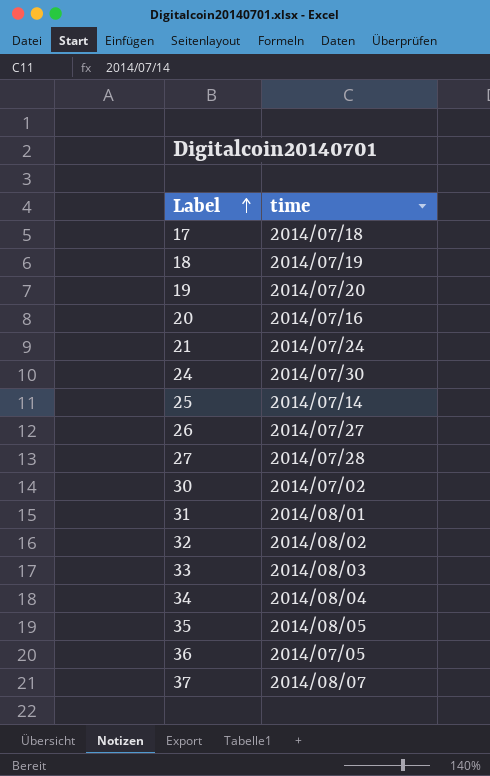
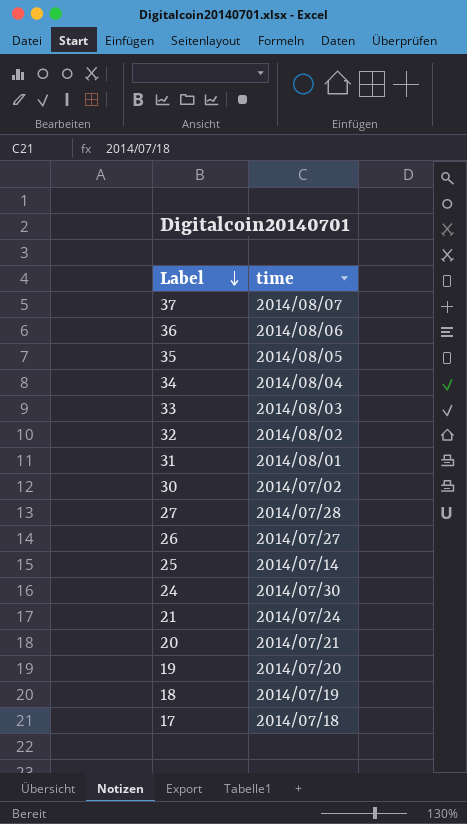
row order: Label ascending -> Label descending
36 | time: 2014/07/05 -> 2014/08/06
20 | time: 2014/07/16 -> 2014/07/21

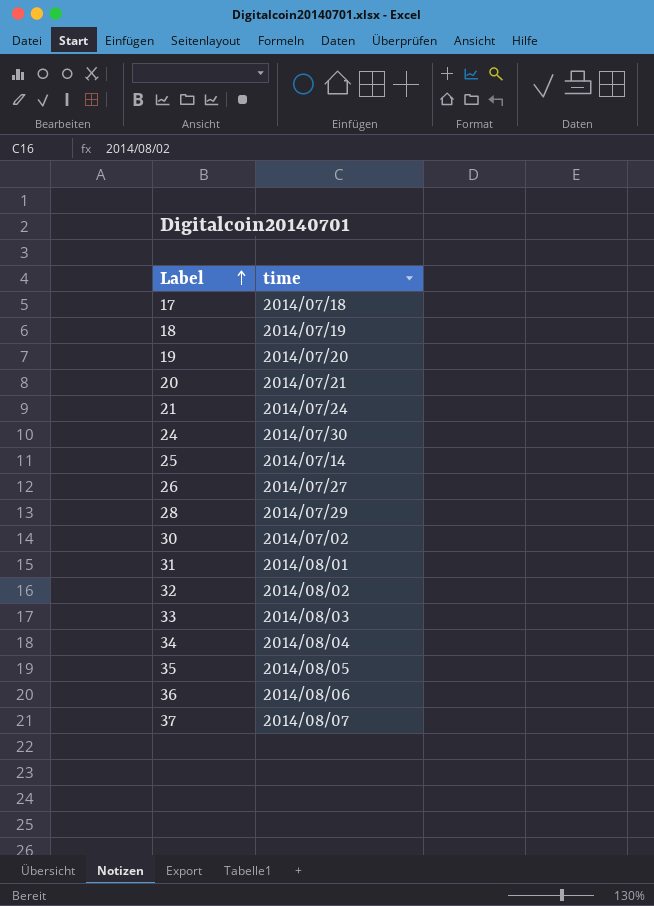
row order: Label descending -> Label ascending
row 27: 2014/07/28 -> none
row 28: none -> 2014/07/29

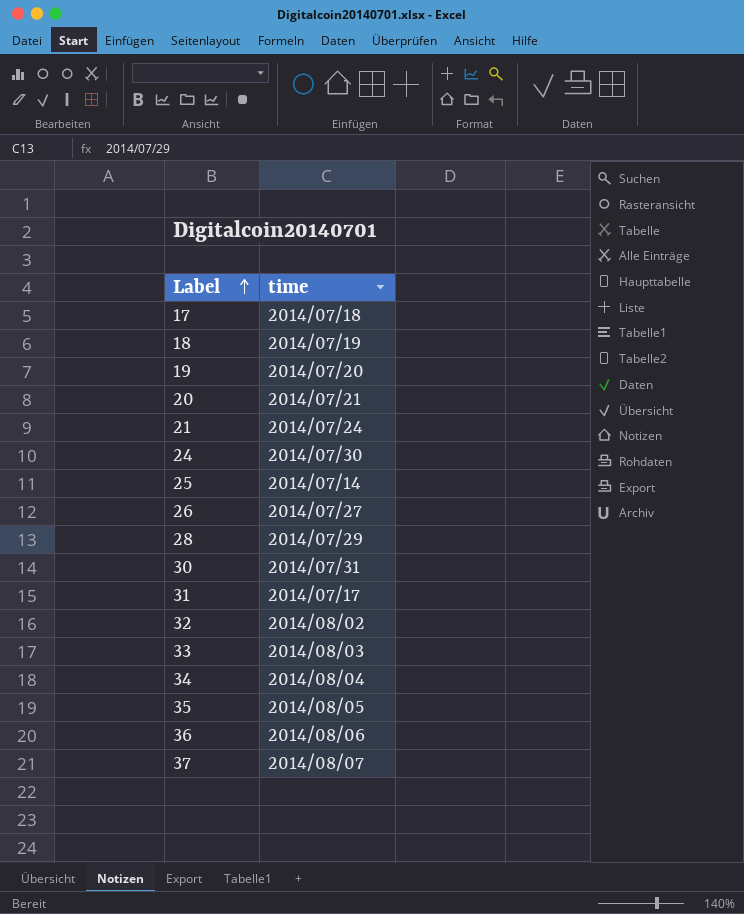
30 | time: 2014/07/02 -> 2014/07/31
31 | time: 2014/08/01 -> 2014/07/17

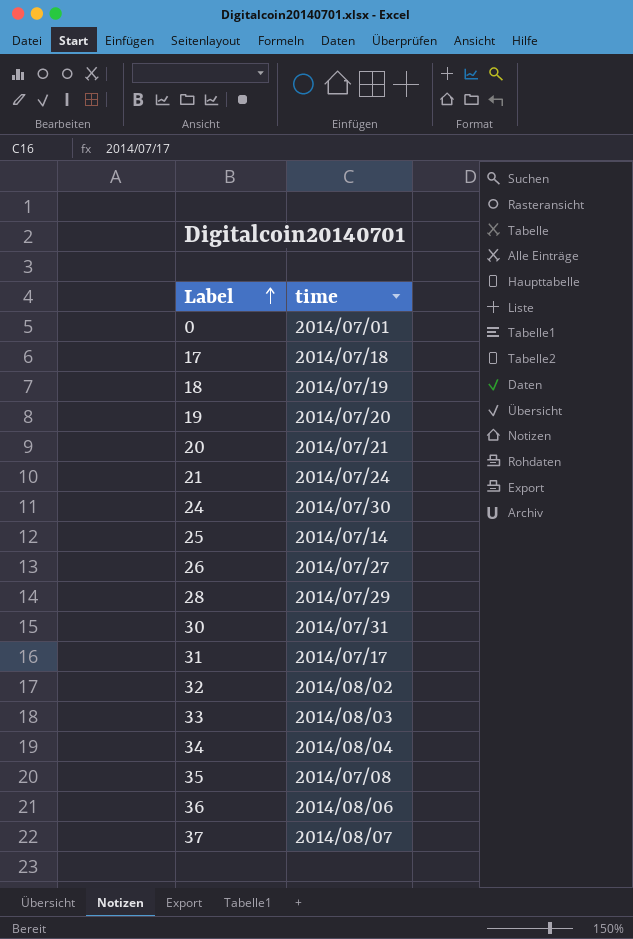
row 0: none -> 2014/07/01
35 | time: 2014/08/05 -> 2014/07/08

